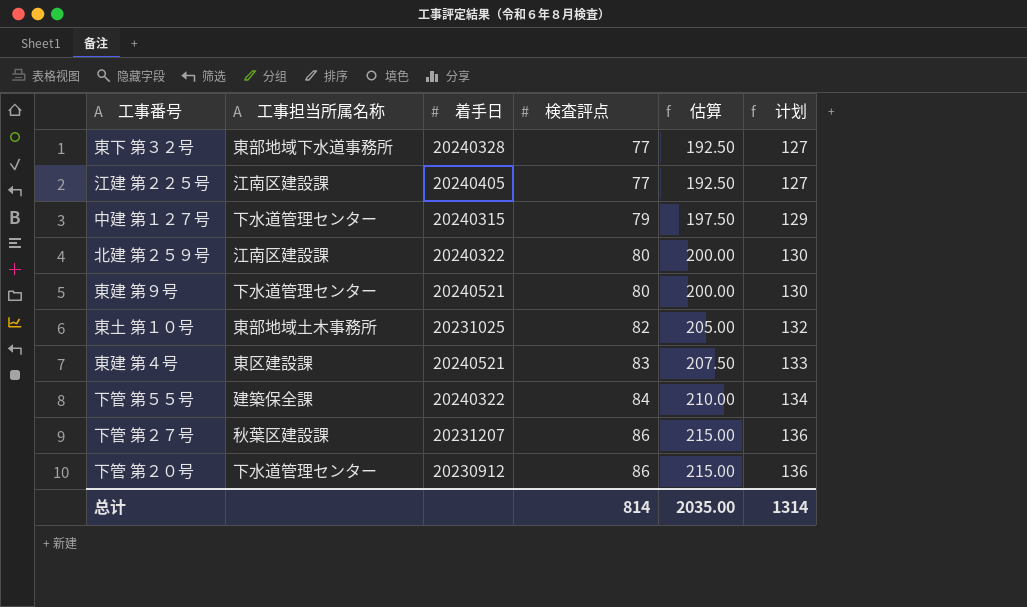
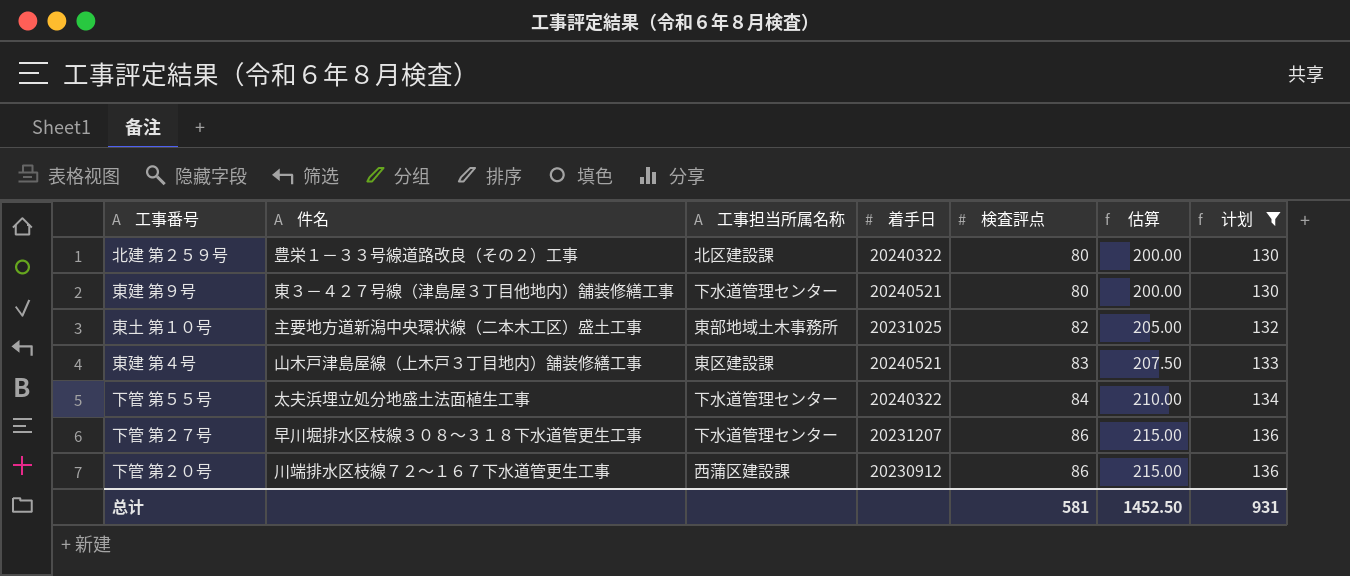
filter: none -> 计划 >= 130
column 件名 | position: none -> 2
北建 第２５９号 | 工事担当所属名称: 江南区建設課 -> 北区建設課
下管 第５５号 | 工事担当所属名称: 建築保全課 -> 下水道管理センター
下管 第２７号 | 工事担当所属名称: 秋葉区建設課 -> 下水道管理センター
下管 第２０号 | 工事担当所属名称: 下水道管理センター -> 西蒲区建設課
总计 | 検査評点: 814 -> 581
总计 | 估算: 2035.00 -> 1452.50
总计 | 计划: 1314 -> 931

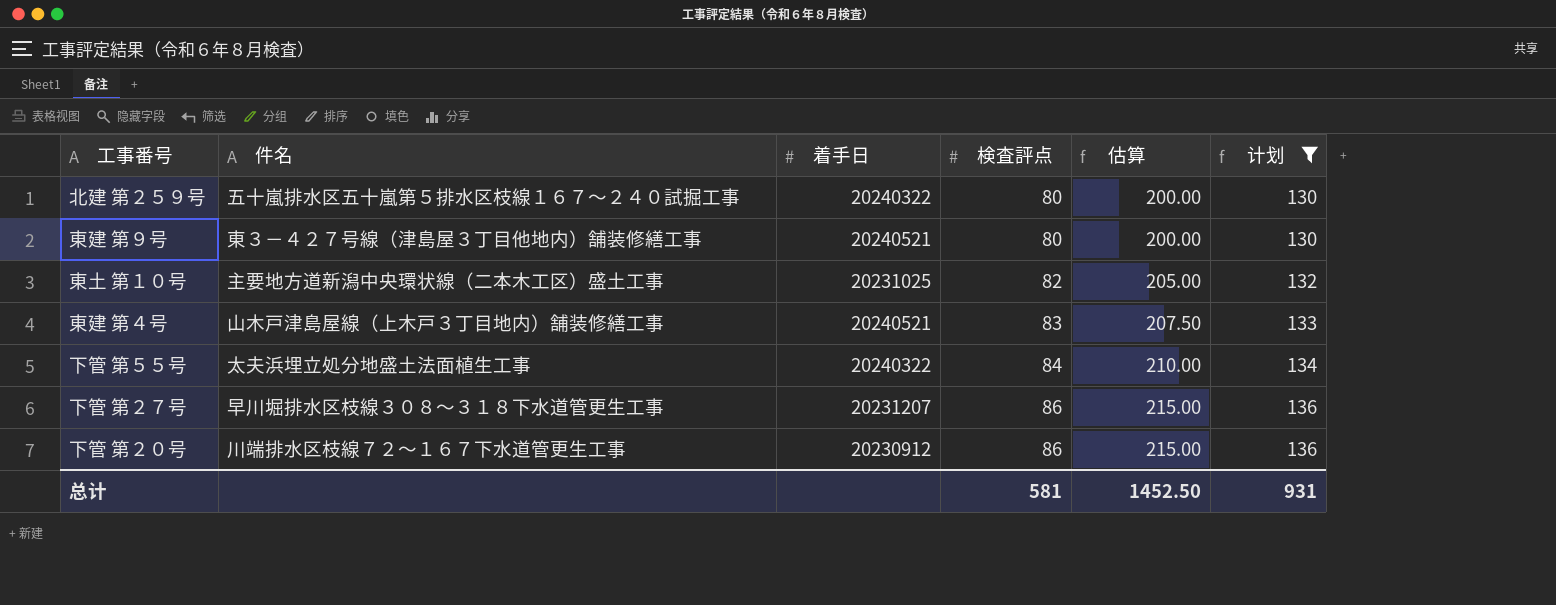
column 工事担当所属名称 | position: 3 -> none
北建 第２５９号 | 件名: 豊栄１－３３号線道路改良（その２）工事 -> 五十嵐排水区五十嵐第５排水区枝線１６７～２４０試掘工事

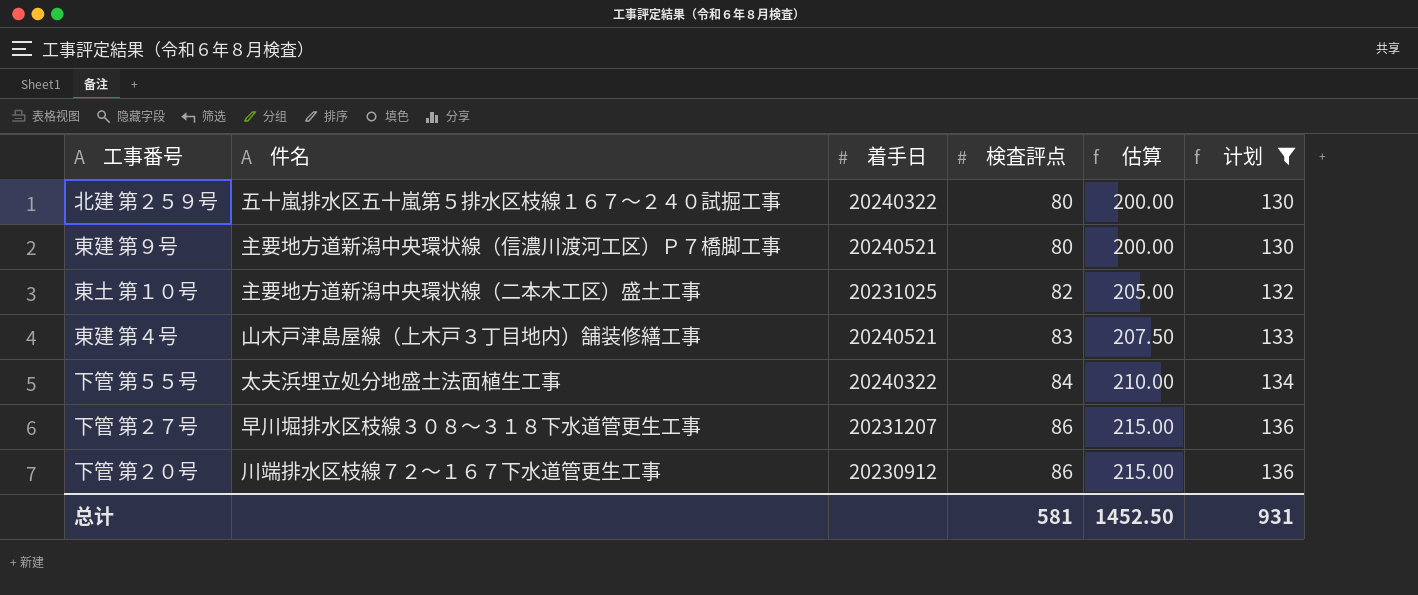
東建 第９号 | 件名: 東３－４２７号線（津島屋３丁目他地内）舗装修繕工事 -> 主要地方道新潟中央環状線（信濃川渡河工区）Ｐ７橋脚工事

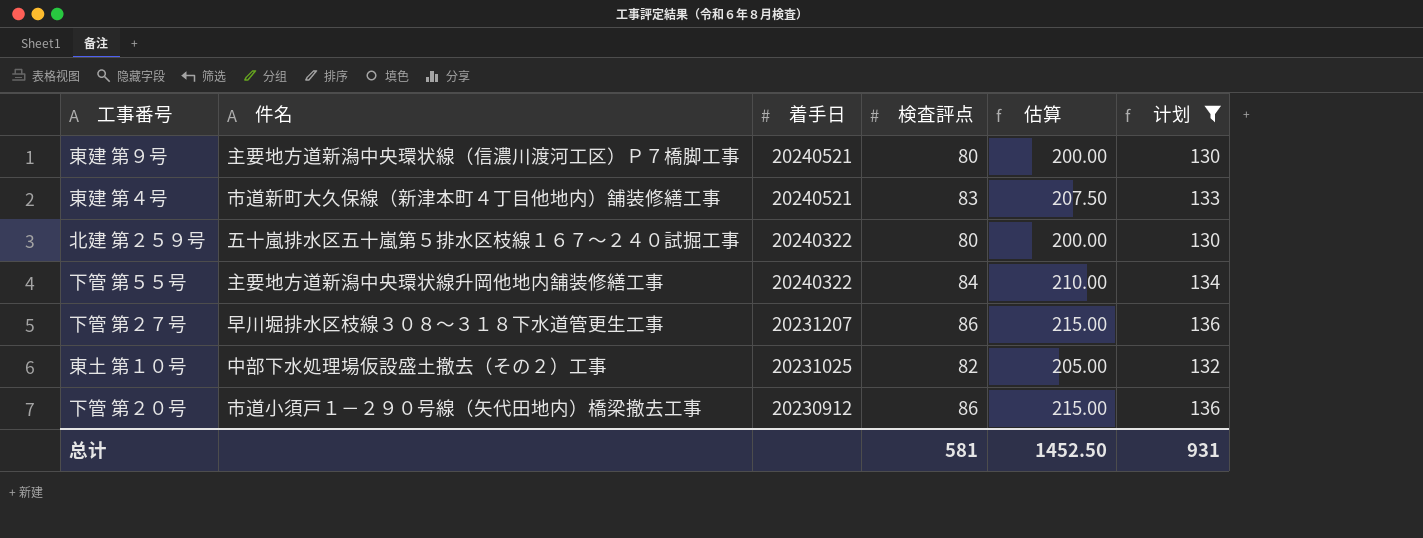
row order: 検査評点 ascending -> 着手日 descending
東建 第４号 | 件名: 山木戸津島屋線（上木戸３丁目地内）舗装修繕工事 -> 市道新町大久保線（新津本町４丁目他地内）舗装修繕工事
下管 第５５号 | 件名: 太夫浜埋立処分地盛土法面植生工事 -> 主要地方道新潟中央環状線升岡他地内舗装修繕工事
東土 第１０号 | 件名: 主要地方道新潟中央環状線（二本木工区）盛土工事 -> 中部下水処理場仮設盛土撤去（その２）工事
下管 第２０号 | 件名: 川端排水区枝線７２～１６７下水道管更生工事 -> 市道小須戸１－２９０号線（矢代田地内）橋梁撤去工事

